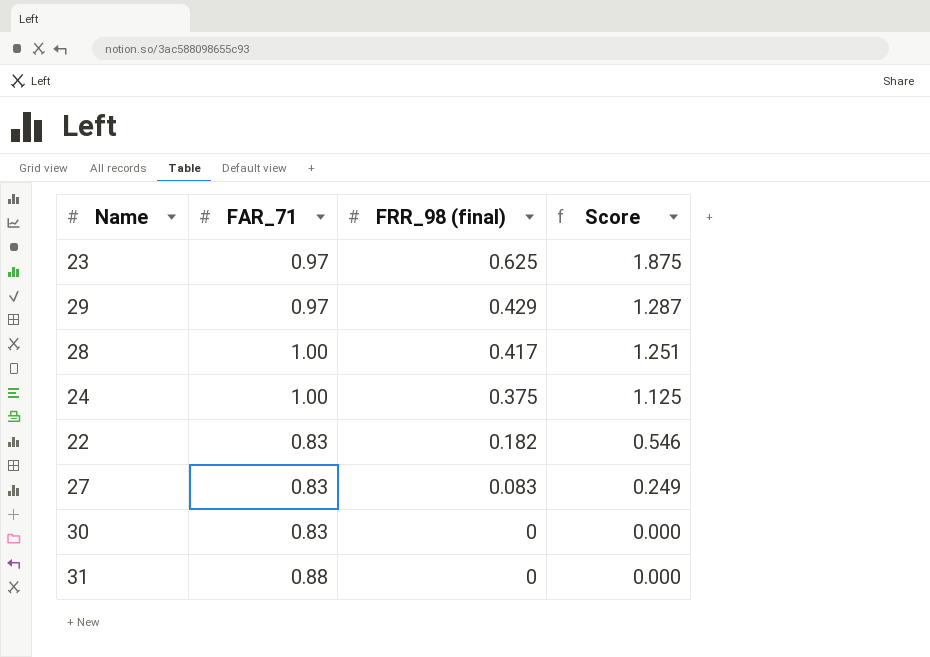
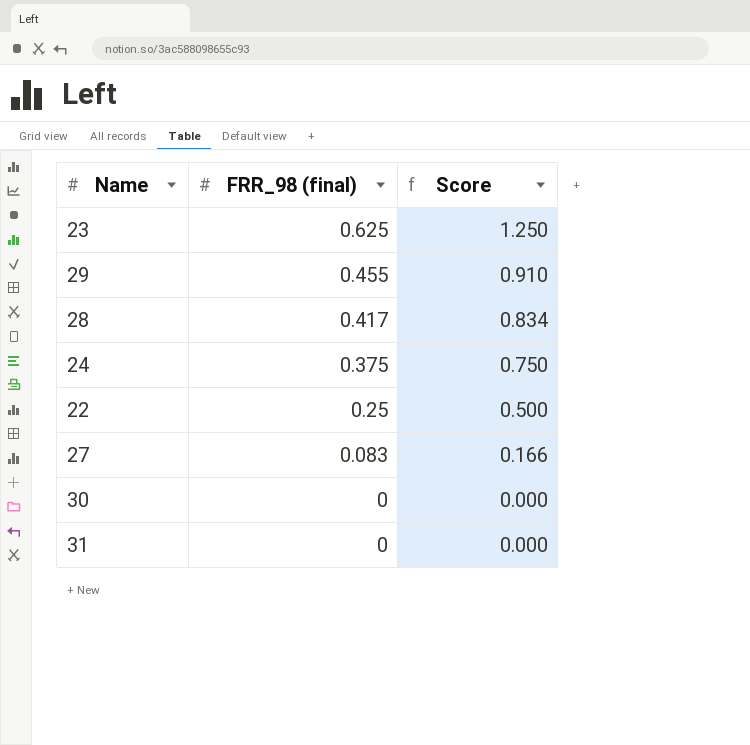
column FAR_71 | position: 2 -> none
column Score | formula: [FRR_98 (final)] * 3 -> [FRR_98 (final)] * 2
29 | FRR_98 (final): 0.429 -> 0.455
22 | FRR_98 (final): 0.182 -> 0.25

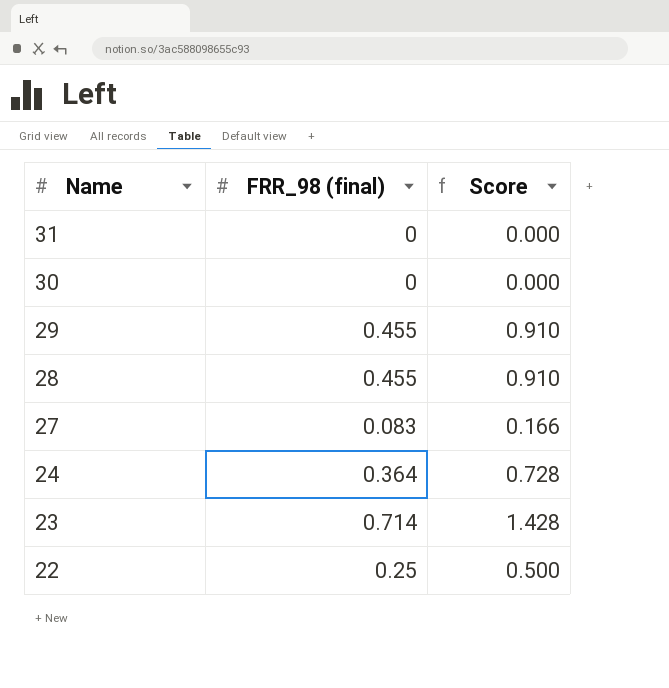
row order: FRR_98 (final) descending -> Name descending
28 | FRR_98 (final): 0.417 -> 0.455
28 | Score: 0.834 -> 0.910
24 | FRR_98 (final): 0.375 -> 0.364
24 | Score: 0.750 -> 0.728
23 | FRR_98 (final): 0.625 -> 0.714
23 | Score: 1.250 -> 1.428

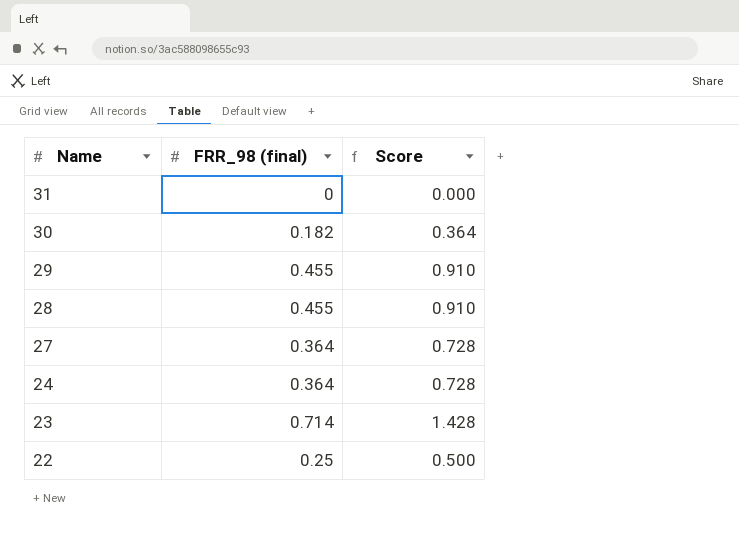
30 | FRR_98 (final): 0 -> 0.182
30 | Score: 0.000 -> 0.364
27 | FRR_98 (final): 0.083 -> 0.364
27 | Score: 0.166 -> 0.728

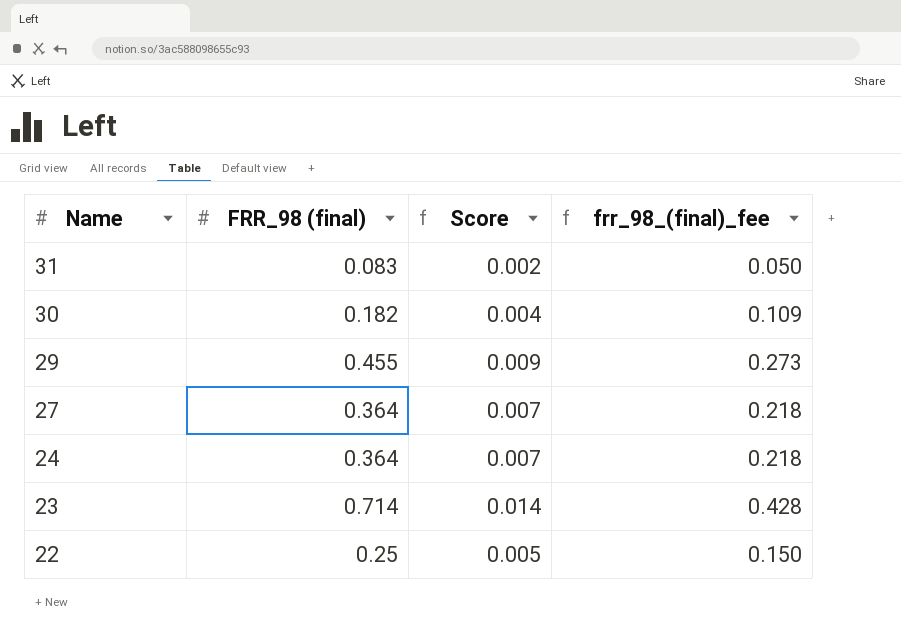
column Score | formula: [FRR_98 (final)] * 2 -> [FRR_98 (final)] * 0.02
column frr_98_(final)_fee | formula: none -> [FRR_98 (final)] * 0.6
row 28: 0.455 | 0.910 -> none
31 | FRR_98 (final): 0 -> 0.083

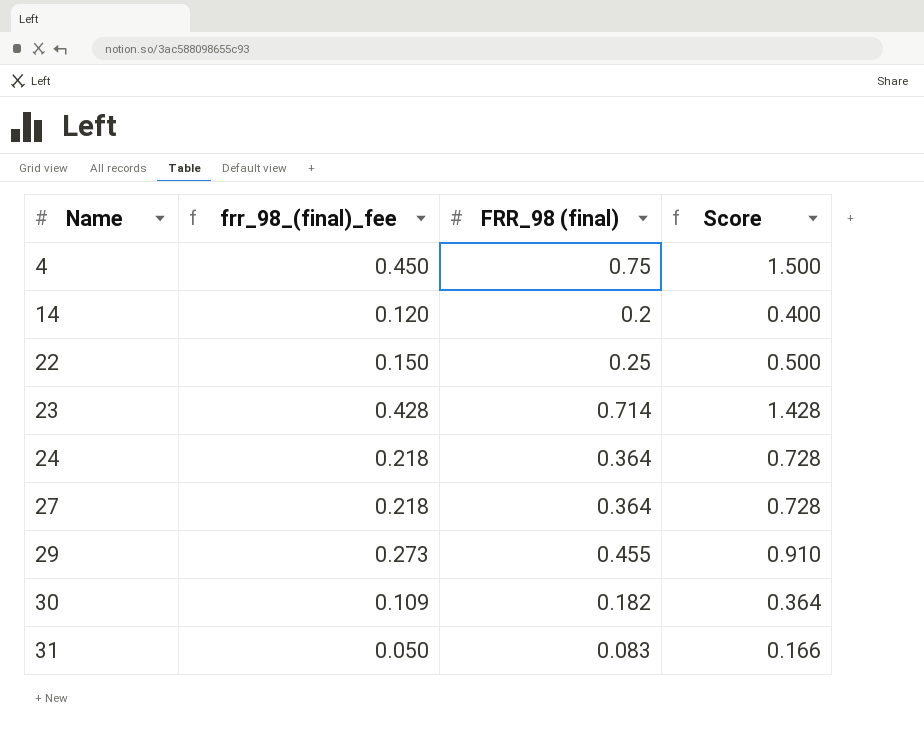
row order: Name descending -> Name ascending
column frr_98_(final)_fee | position: 4 -> 2
column Score | formula: [FRR_98 (final)] * 0.02 -> [FRR_98 (final)] * 2
row 4: none -> 0.450 | 0.75 | 1.500
row 14: none -> 0.120 | 0.2 | 0.400

